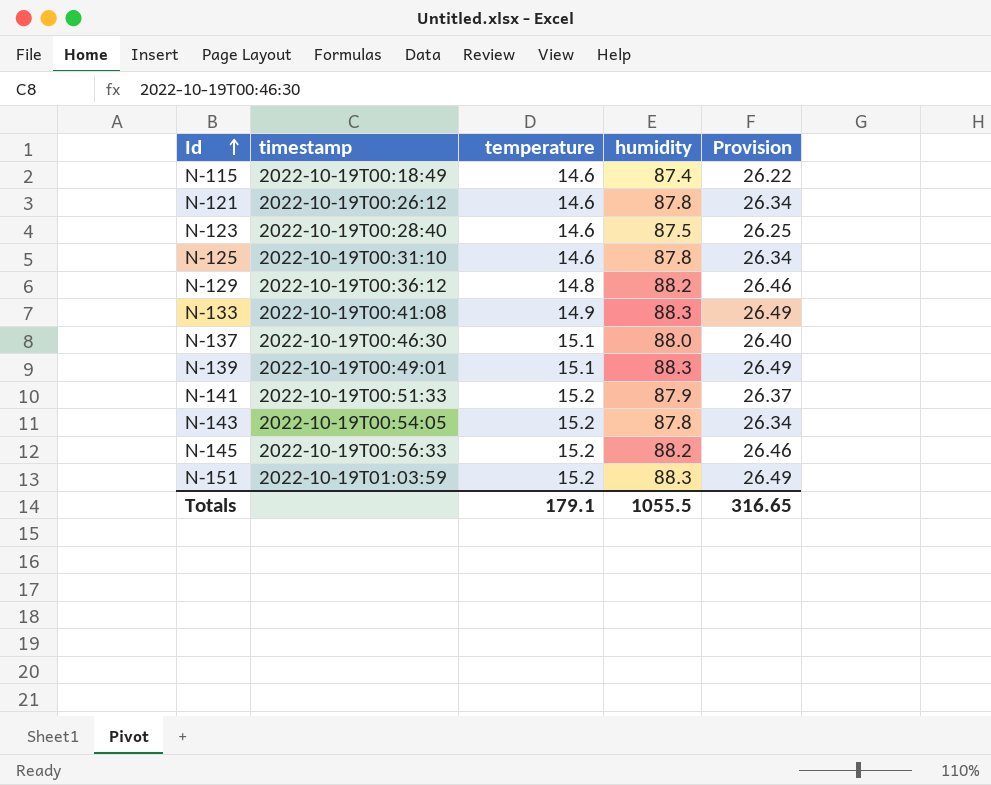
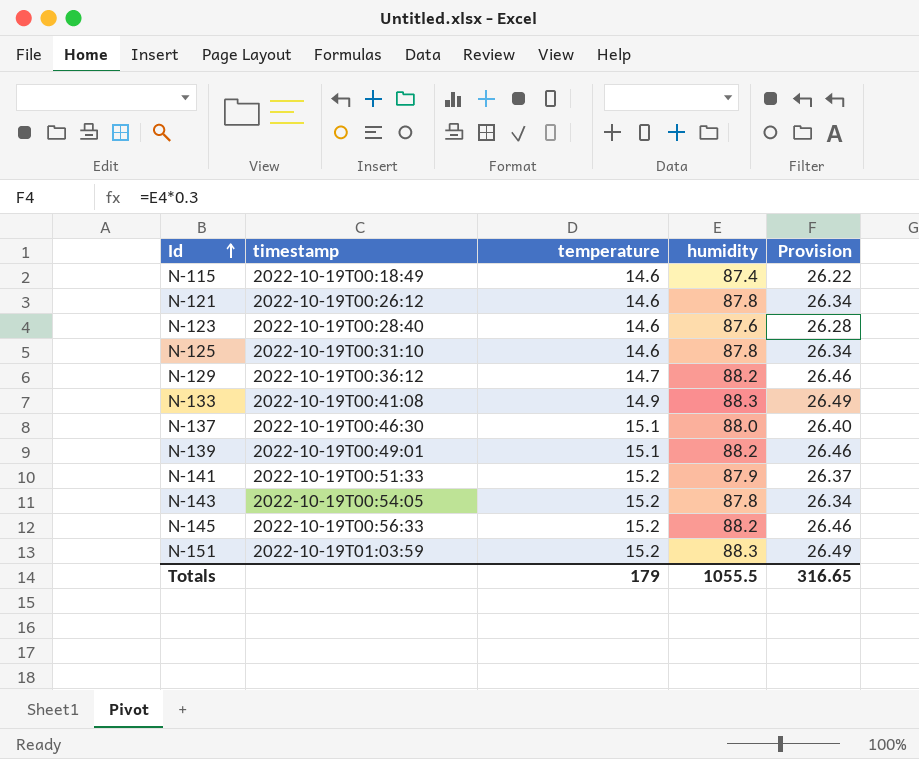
N-123 | humidity: 87.5 -> 87.6
N-123 | Provision: 26.25 -> 26.28
N-129 | temperature: 14.8 -> 14.7
N-139 | humidity: 88.3 -> 88.2
N-139 | Provision: 26.49 -> 26.46
Totals | temperature: 179.1 -> 179

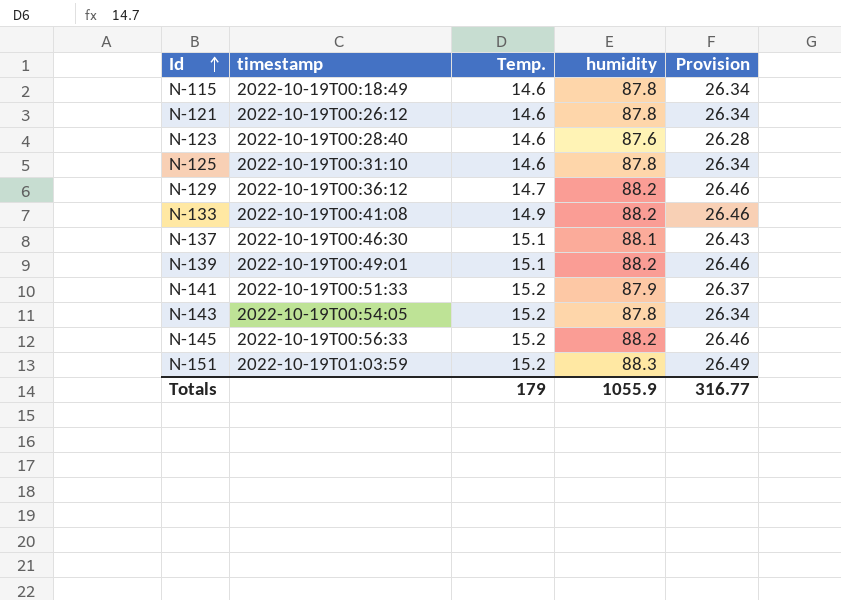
column name: temperature -> Temp.
N-115 | humidity: 87.4 -> 87.8
N-115 | Provision: 26.22 -> 26.34
N-133 | humidity: 88.3 -> 88.2
N-133 | Provision: 26.49 -> 26.46
N-137 | humidity: 88.0 -> 88.1
N-137 | Provision: 26.40 -> 26.43
Totals | humidity: 1055.5 -> 1055.9
Totals | Provision: 316.65 -> 316.77

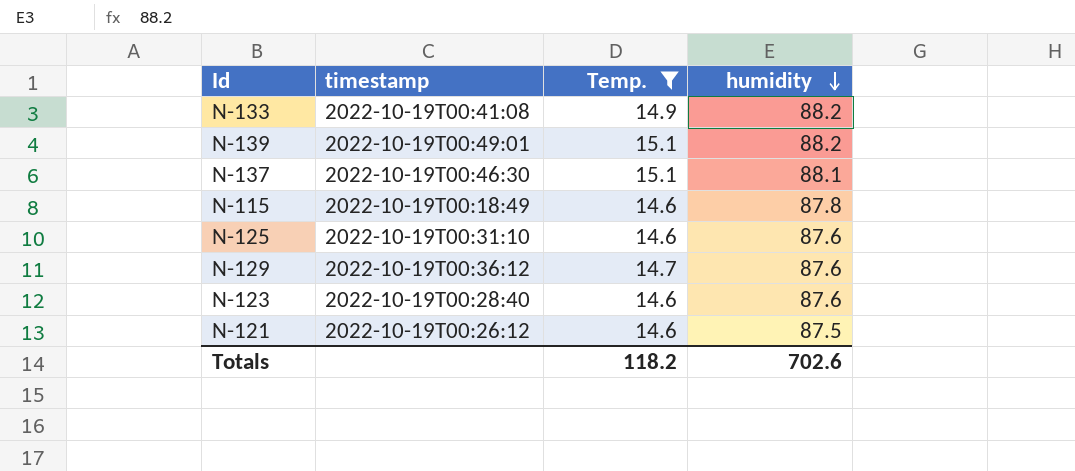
filter: none -> Temp. != 15.2
row order: Id ascending -> humidity descending
column Provision | formula: [humidity] * 0.3 -> none
N-125 | humidity: 87.8 -> 87.6
N-129 | humidity: 88.2 -> 87.6
N-121 | humidity: 87.8 -> 87.5
Totals | Temp.: 179 -> 118.2
Totals | humidity: 1055.9 -> 702.6

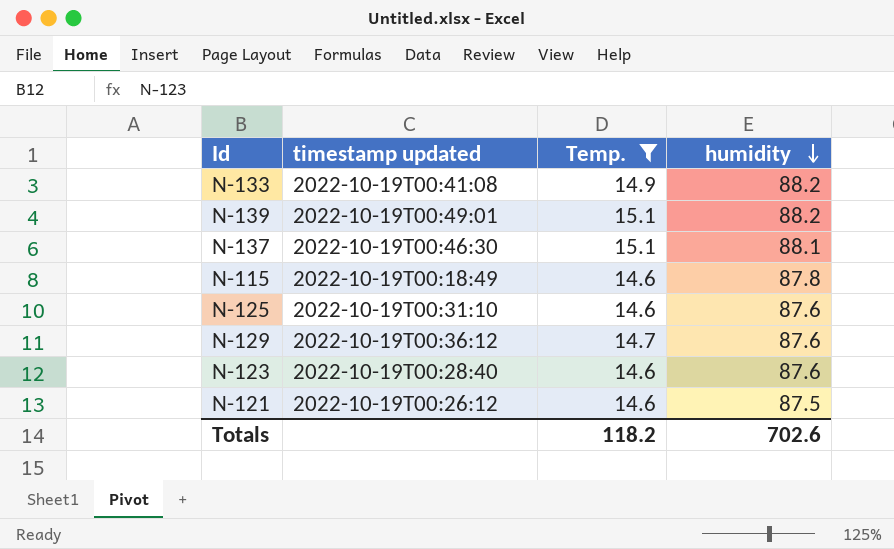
column name: timestamp -> timestamp updated

